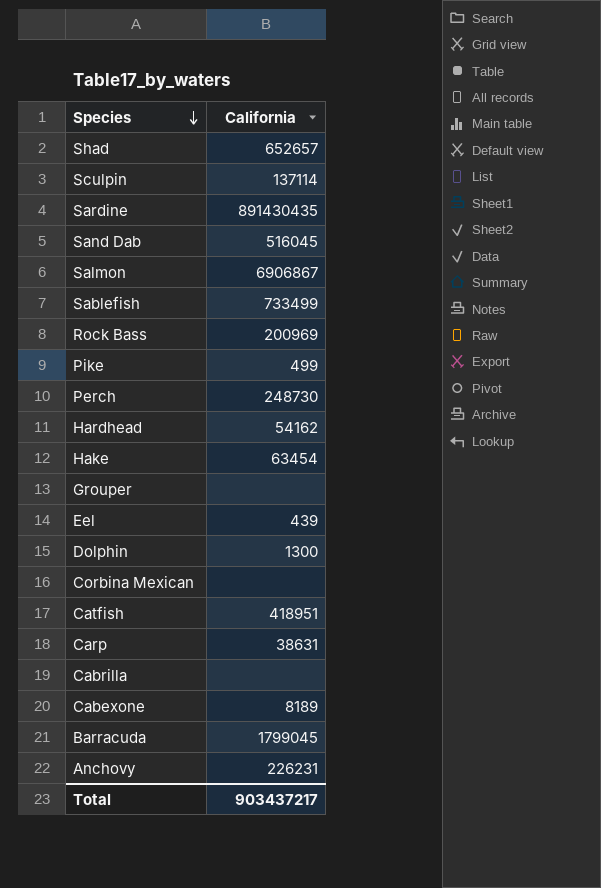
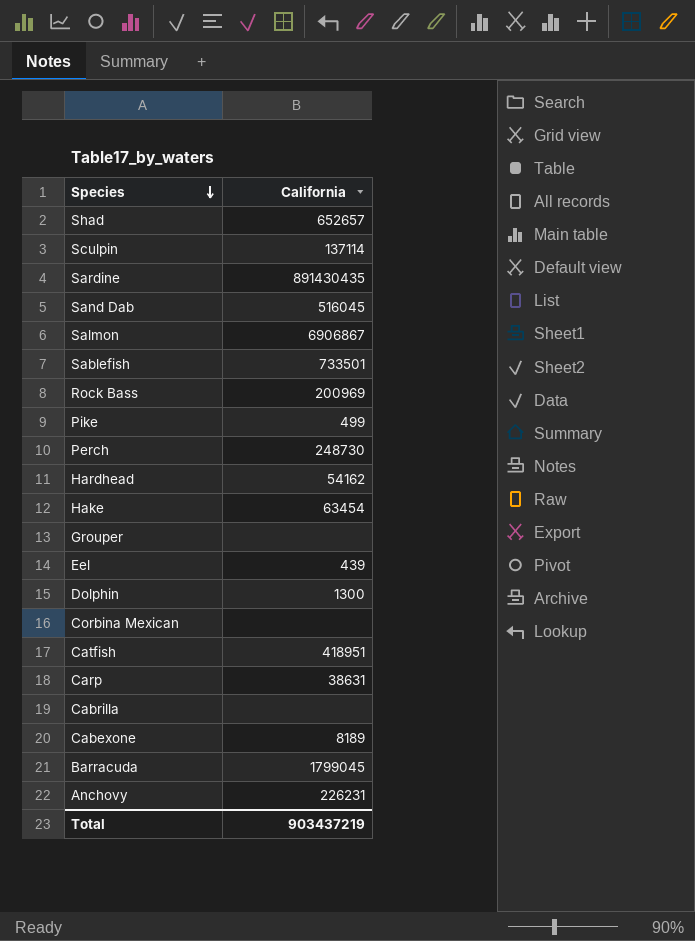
Sablefish | California: 733499 -> 733501
Total | California: 903437217 -> 903437219

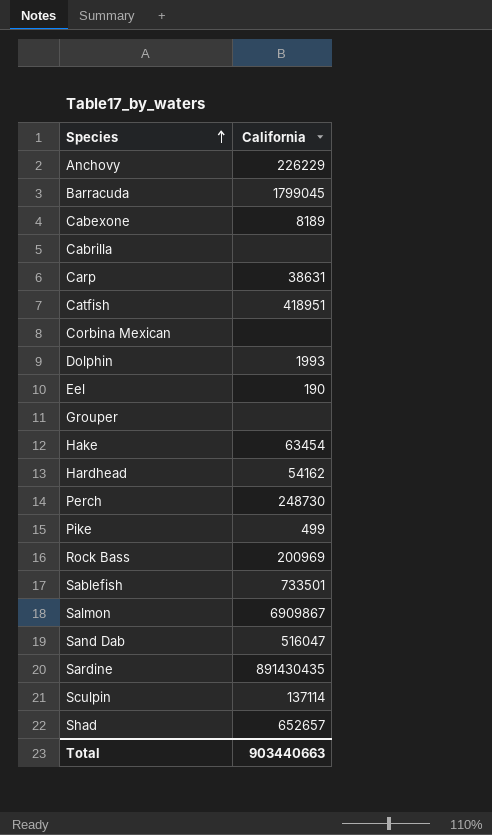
row order: Species descending -> Species ascending
Anchovy | California: 226231 -> 226229
Dolphin | California: 1300 -> 1993
Eel | California: 439 -> 190
Salmon | California: 6906867 -> 6909867
Sand Dab | California: 516045 -> 516047
Total | California: 903437219 -> 903440663

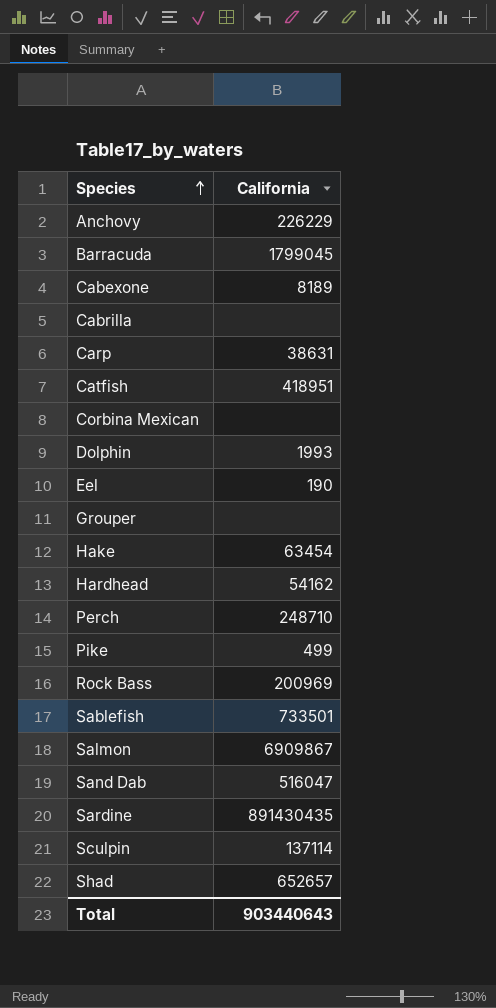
Perch | California: 248730 -> 248710
Total | California: 903440663 -> 903440643

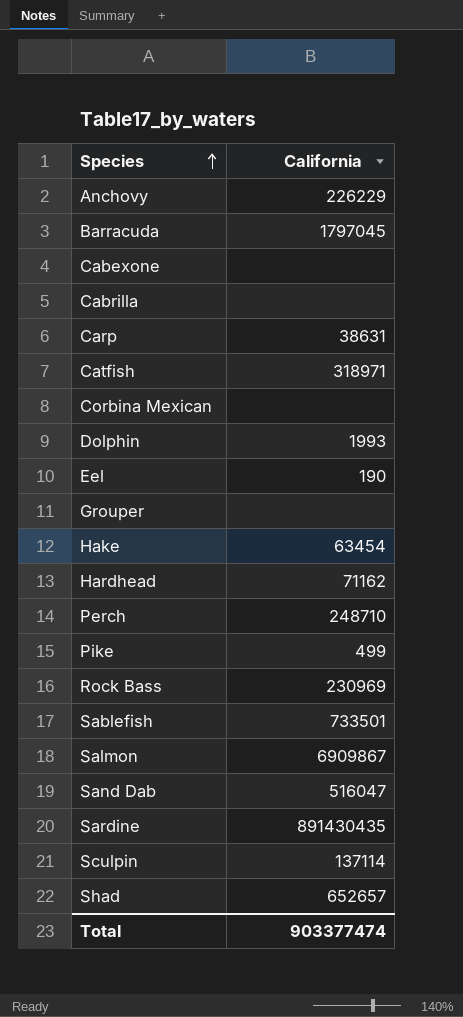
Barracuda | California: 1799045 -> 1797045
Cabexone | California: 8189 -> none
Catfish | California: 418951 -> 318971
Hardhead | California: 54162 -> 71162
Rock Bass | California: 200969 -> 230969
Total | California: 903440643 -> 903377474

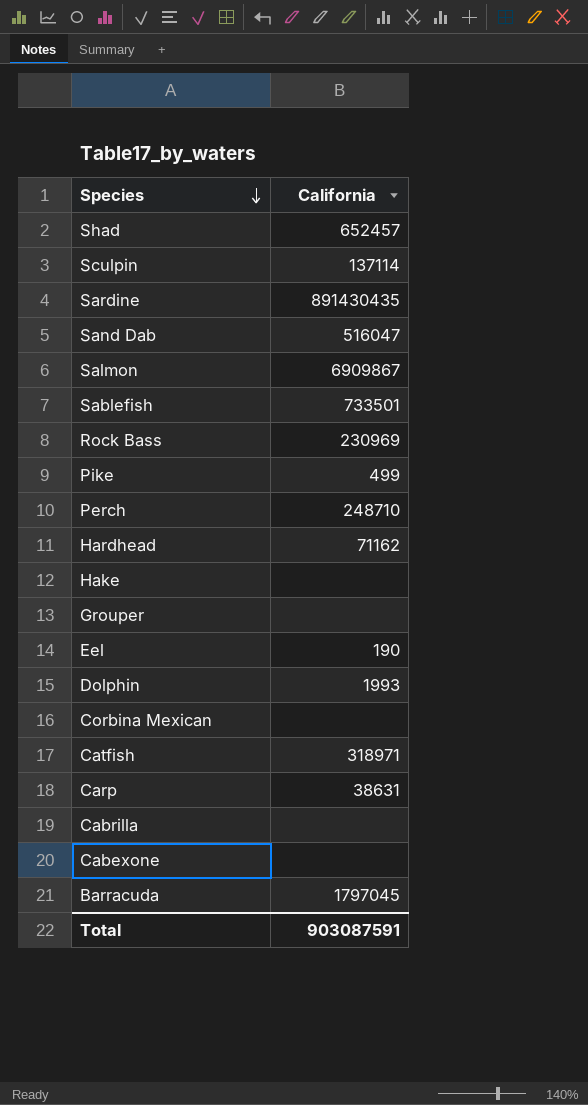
row order: Species ascending -> Species descending
row Anchovy: 226229 -> none
Shad | California: 652657 -> 652457
Hake | California: 63454 -> none
Total | California: 903377474 -> 903087591

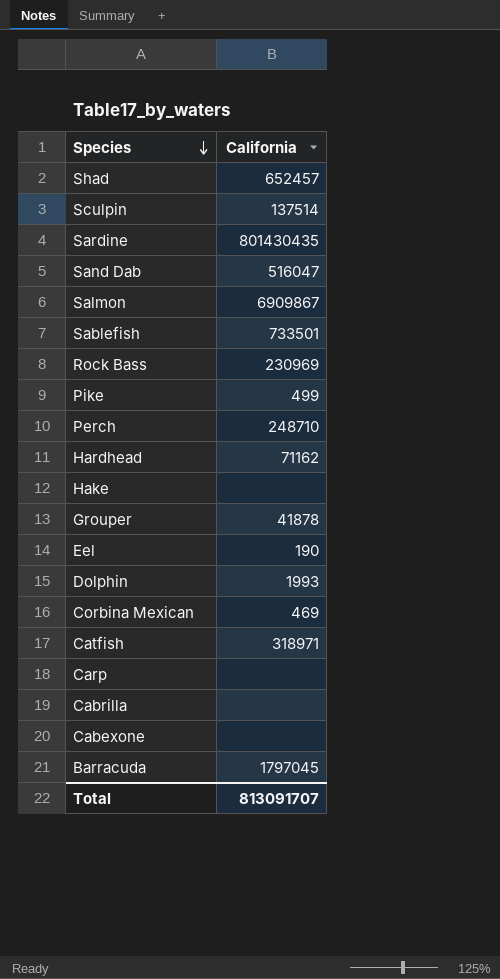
Sculpin | California: 137114 -> 137514
Sardine | California: 891430435 -> 801430435
Grouper | California: none -> 41878
Corbina Mexican | California: none -> 469
Carp | California: 38631 -> none
Total | California: 903087591 -> 813091707

